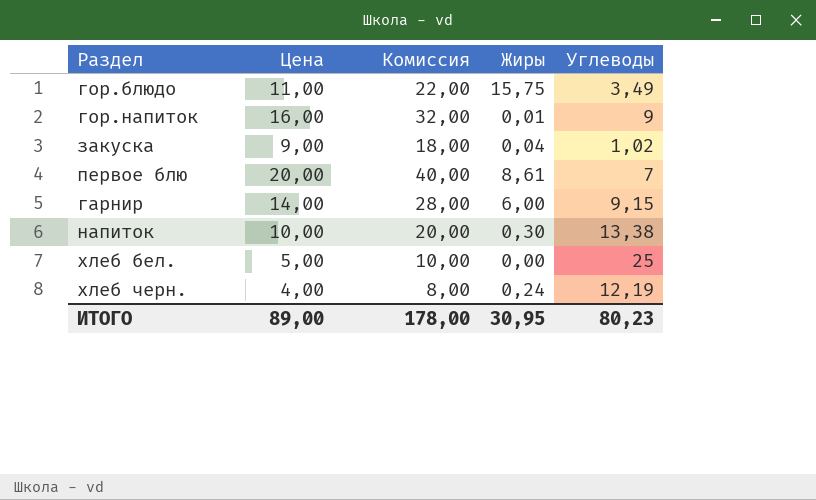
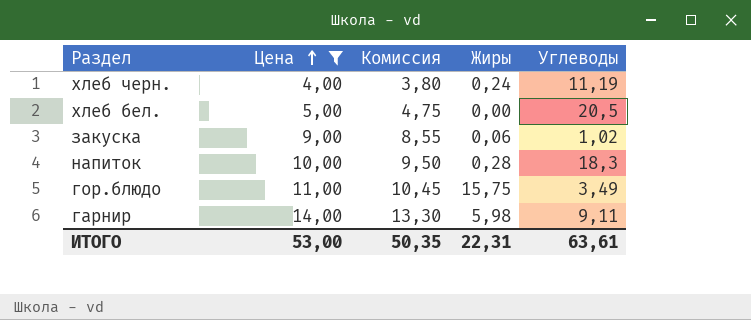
filter: none -> Цена <= 14,00
row order: none -> Цена ascending
column Комиссия | formula: [Цена] * 2 -> [Цена] * 0,95
хлеб черн. | Углеводы: 12,19 -> 11,19
хлеб бел. | Углеводы: 25 -> 20,5
закуска | Жиры: 0,04 -> 0,06
напиток | Жиры: 0,30 -> 0,28
напиток | Углеводы: 13,38 -> 18,3
гарнир | Жиры: 6,00 -> 5,98
гарнир | Углеводы: 9,15 -> 9,11
ИТОГО | Цена: 89,00 -> 53,00
ИТОГО | Комиссия: 178,00 -> 50,35
ИТОГО | Жиры: 30,95 -> 22,31
ИТОГО | Углеводы: 80,23 -> 63,61

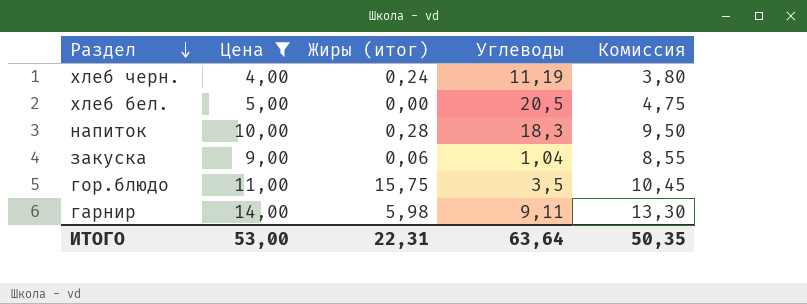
row order: Цена ascending -> Раздел descending
column name: Жиры -> Жиры (итог)
column Комиссия | position: 3 -> 5
закуска | Углеводы: 1,02 -> 1,04
гор.блюдо | Углеводы: 3,49 -> 3,5
ИТОГО | Углеводы: 63,61 -> 63,64

